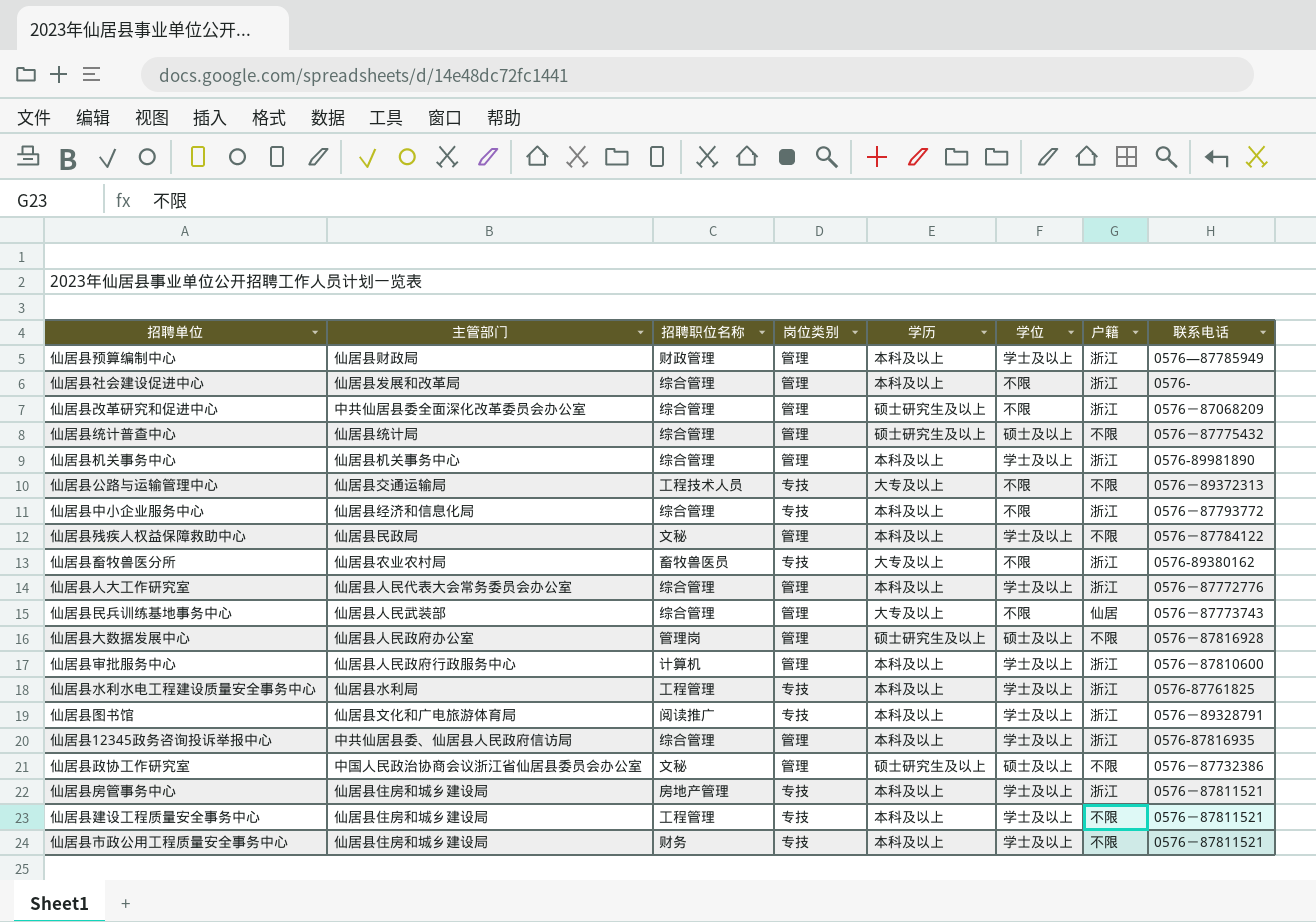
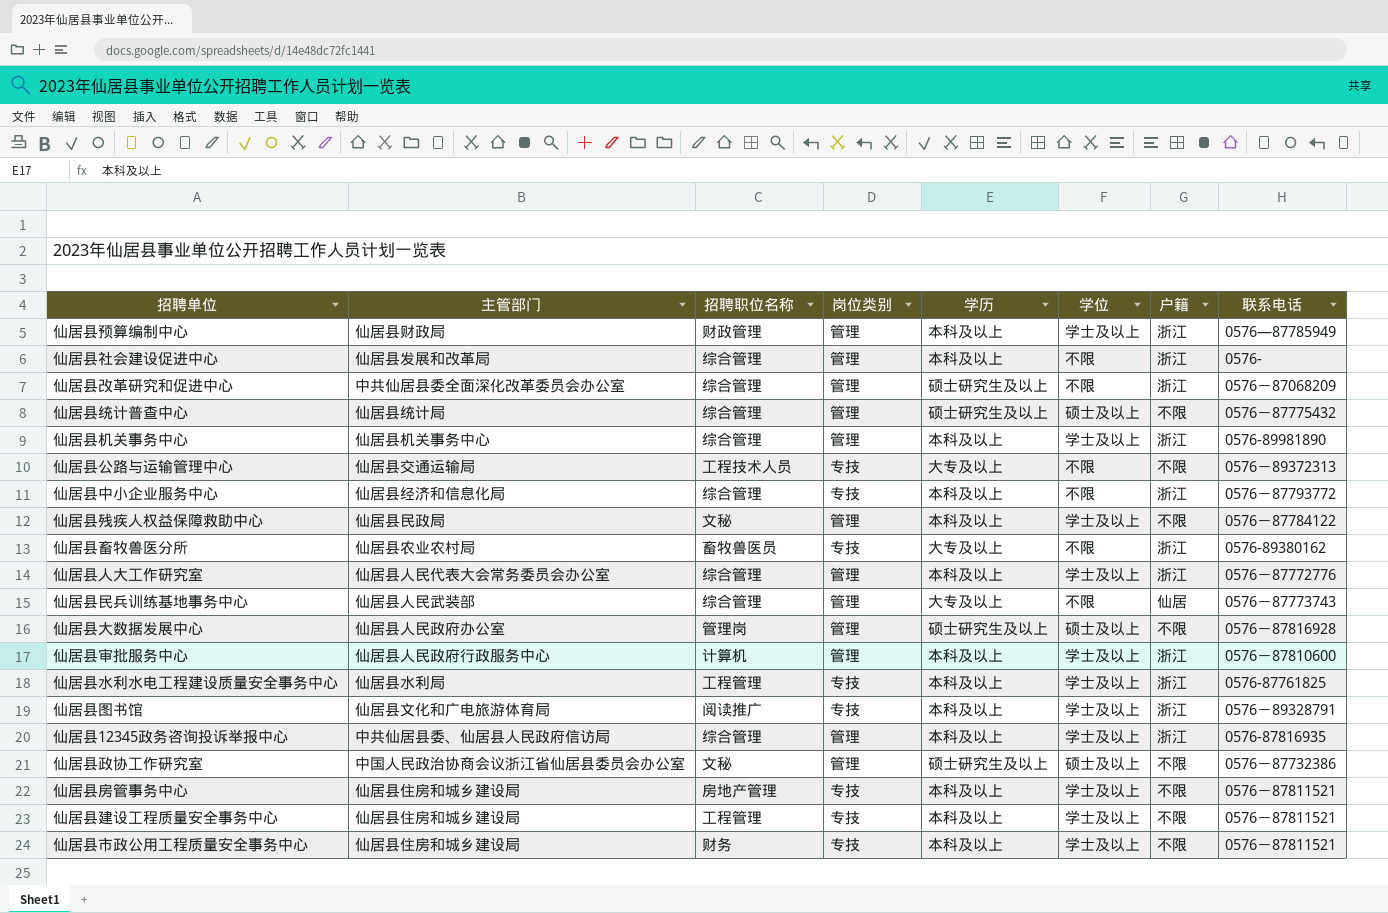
仙居县房管事务中心 | 户籍: 浙江 -> 不限

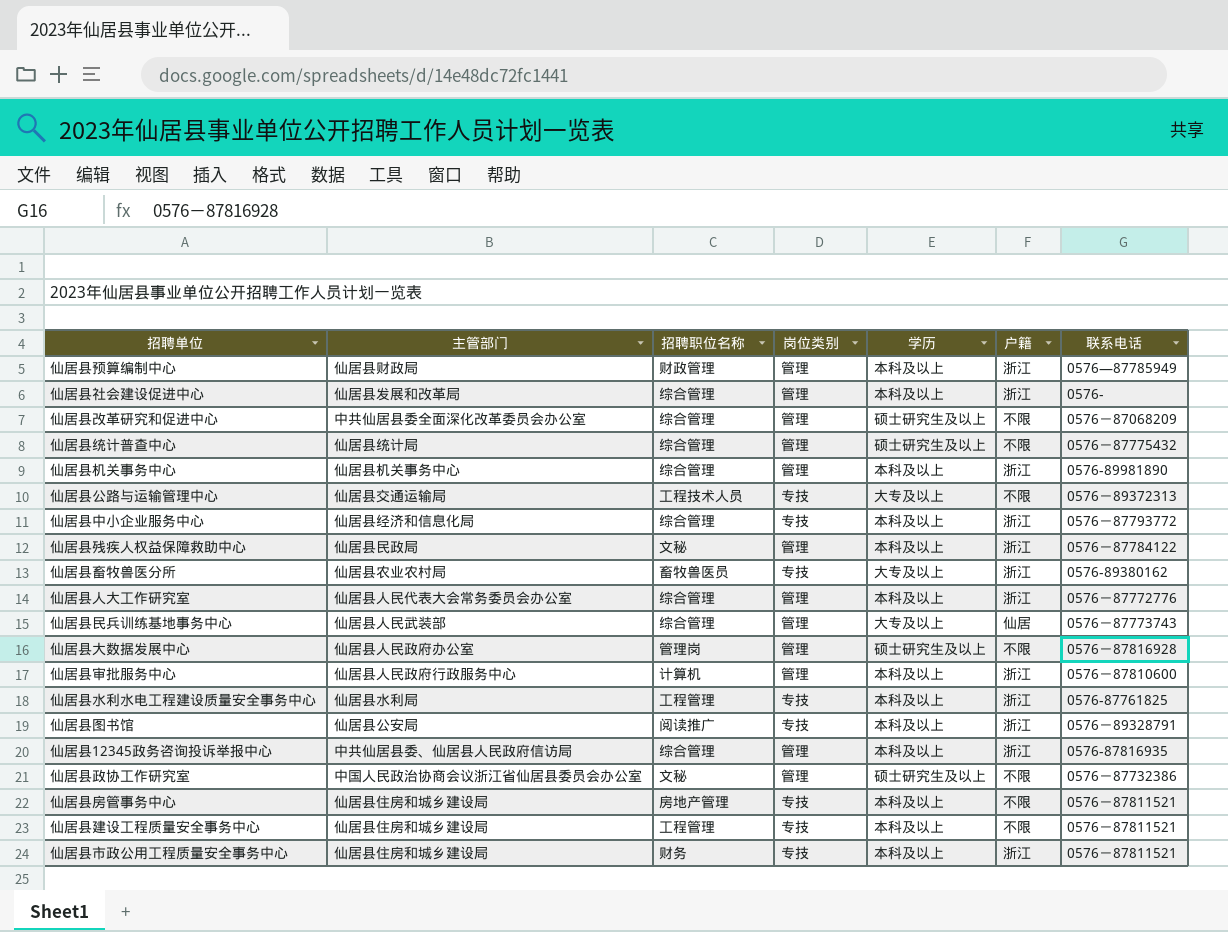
column 学位 | position: 6 -> none
仙居县改革研究和促进中心 | 户籍: 浙江 -> 不限
仙居县残疾人权益保障救助中心 | 户籍: 不限 -> 浙江
仙居县图书馆 | 主管部门: 仙居县文化和广电旅游体育局 -> 仙居县公安局
仙居县市政公用工程质量安全事务中心 | 户籍: 不限 -> 浙江

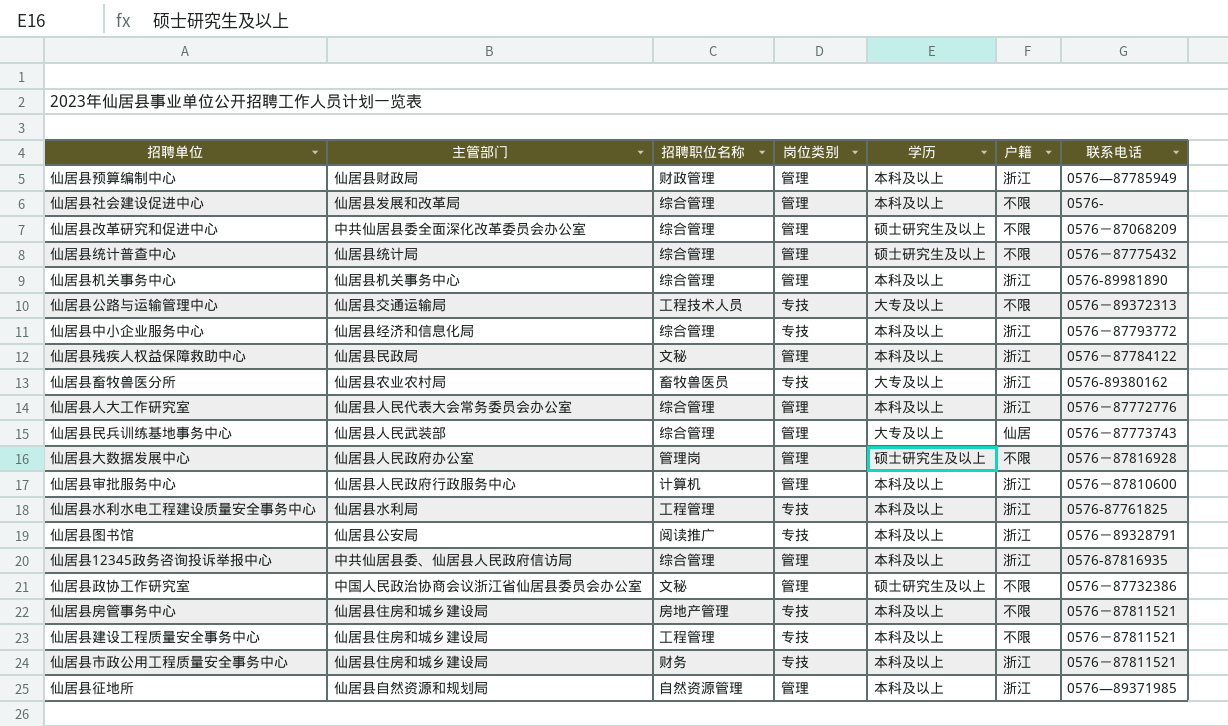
仙居县社会建设促进中心 | 户籍: 浙江 -> 不限
row 仙居县征地所: none -> 仙居县自然资源和规划局 | 自然资源管理 | 管理 | 本科及以上 | 浙江 | 0576—89371985

